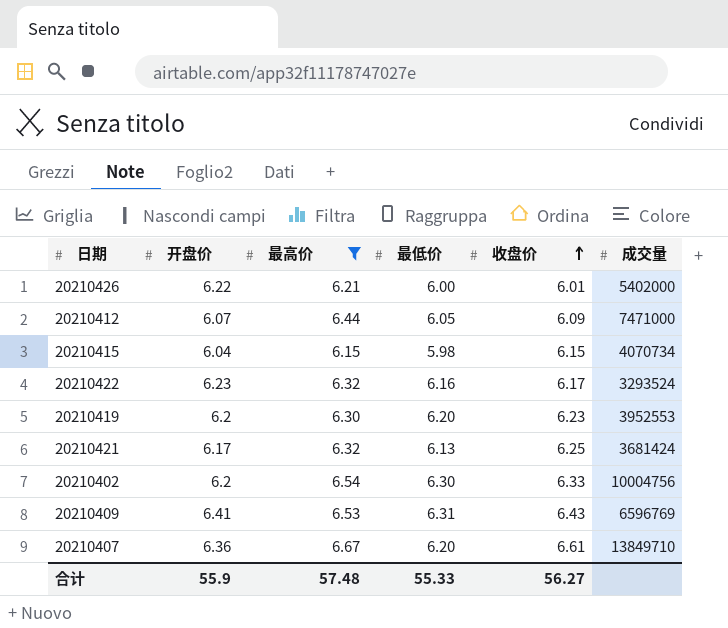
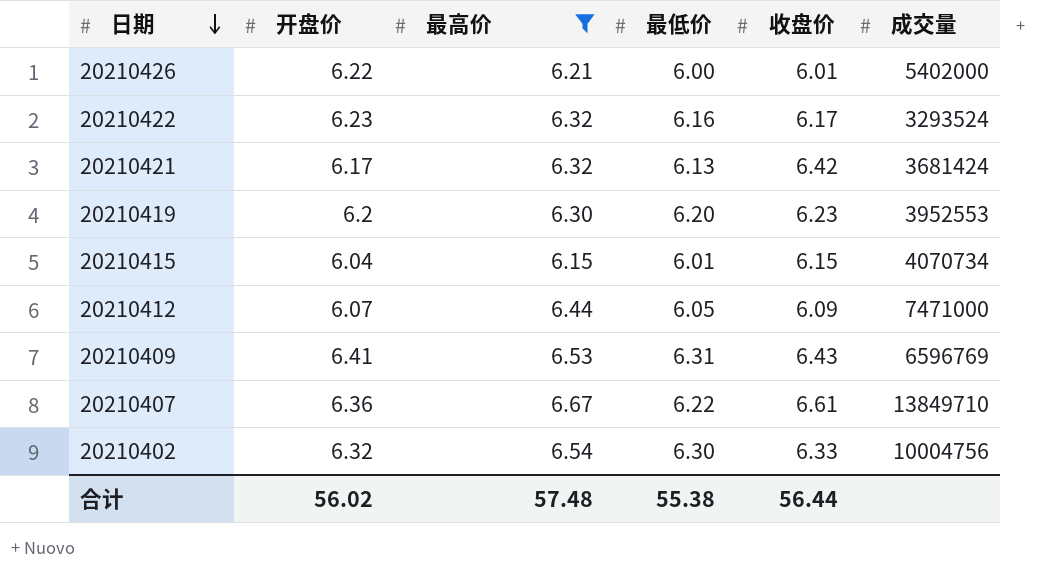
row order: 收盘价 ascending -> 日期 descending
20210421 | 收盘价: 6.25 -> 6.42
20210415 | 最低价: 5.98 -> 6.01
20210407 | 最低价: 6.20 -> 6.22
20210402 | 开盘价: 6.2 -> 6.32
合计 | 开盘价: 55.9 -> 56.02
合计 | 最低价: 55.33 -> 55.38
合计 | 收盘价: 56.27 -> 56.44

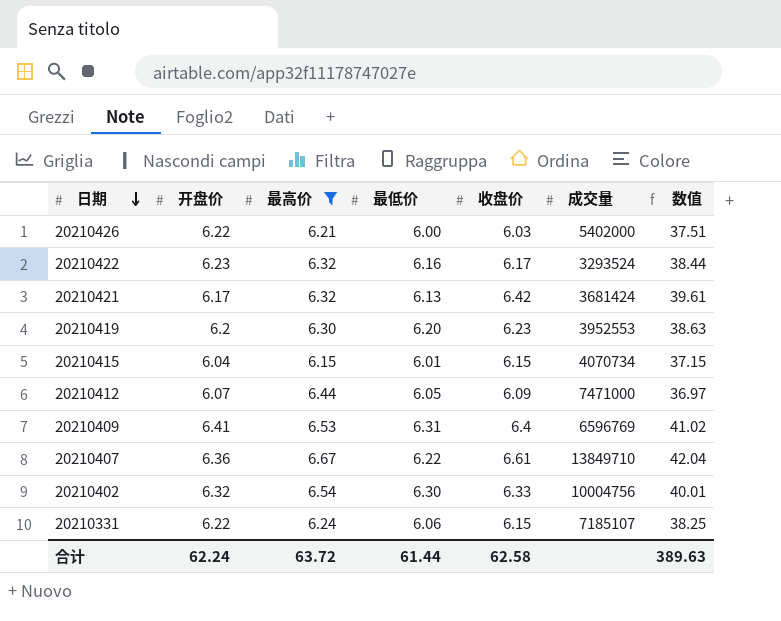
column 数值 | formula: none -> [开盘价] * [收盘价]
20210426 | 收盘价: 6.01 -> 6.03
20210409 | 收盘价: 6.43 -> 6.4
row 20210331: none -> 6.22 | 6.24 | 6.06 | 6.15 | 7185107 | 38.25
合计 | 开盘价: 56.02 -> 62.24
合计 | 最高价: 57.48 -> 63.72
合计 | 最低价: 55.38 -> 61.44
合计 | 收盘价: 56.44 -> 62.58

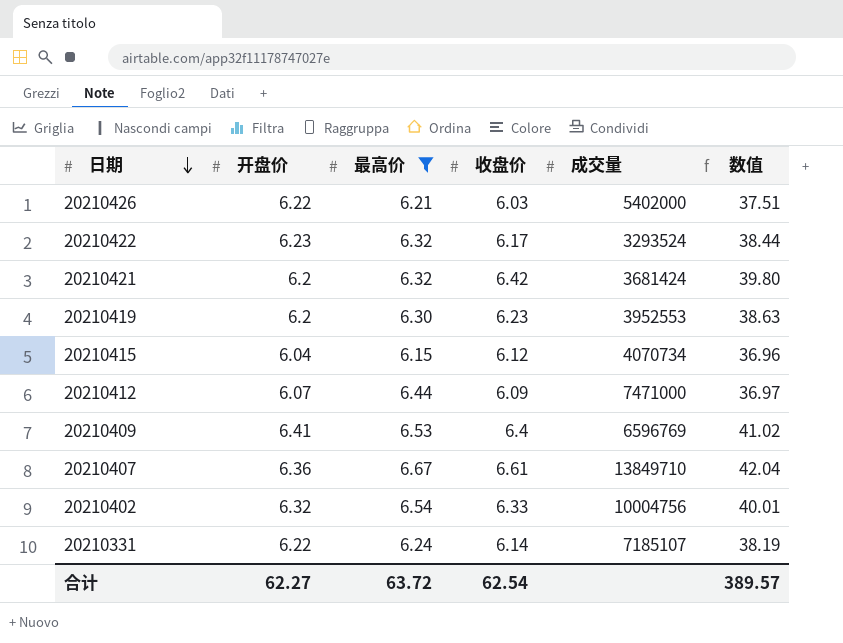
column 最低价 | position: 4 -> none
20210421 | 开盘价: 6.17 -> 6.2
20210421 | 数值: 39.61 -> 39.80
20210415 | 收盘价: 6.15 -> 6.12
20210415 | 数值: 37.15 -> 36.96
20210331 | 收盘价: 6.15 -> 6.14
20210331 | 数值: 38.25 -> 38.19
合计 | 开盘价: 62.24 -> 62.27
合计 | 收盘价: 62.58 -> 62.54
合计 | 数值: 389.63 -> 389.57

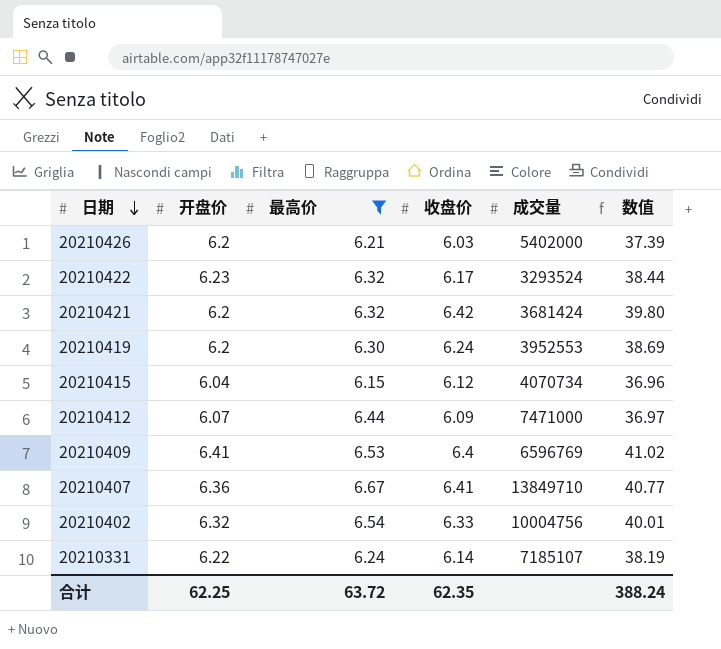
20210426 | 开盘价: 6.22 -> 6.2
20210426 | 数值: 37.51 -> 37.39
20210419 | 收盘价: 6.23 -> 6.24
20210419 | 数值: 38.63 -> 38.69
20210407 | 收盘价: 6.61 -> 6.41
20210407 | 数值: 42.04 -> 40.77
合计 | 开盘价: 62.27 -> 62.25
合计 | 收盘价: 62.54 -> 62.35
合计 | 数值: 389.57 -> 388.24

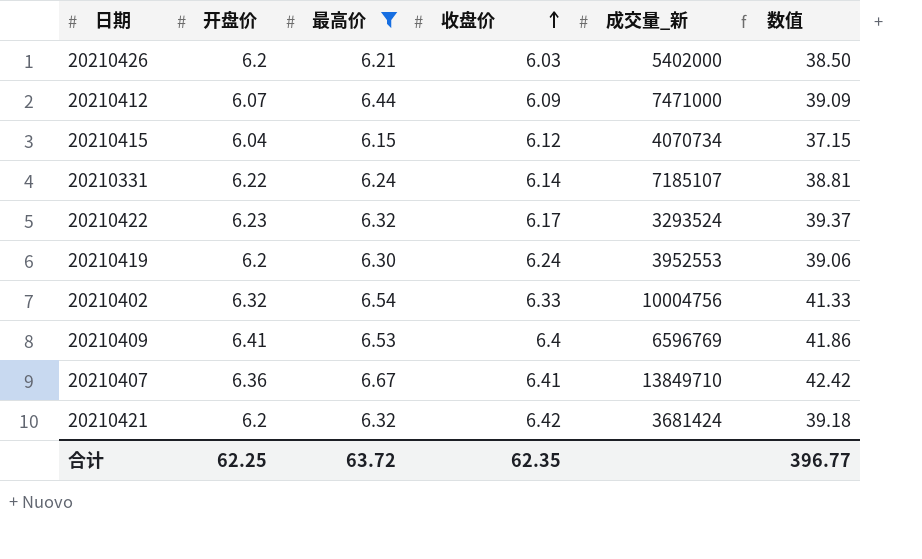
row order: 日期 descending -> 收盘价 ascending
column name: 成交量 -> 成交量_新
column 数值 | formula: [开盘价] * [收盘价] -> [开盘价] * [最高价]
合计 | 数值: 388.24 -> 396.77

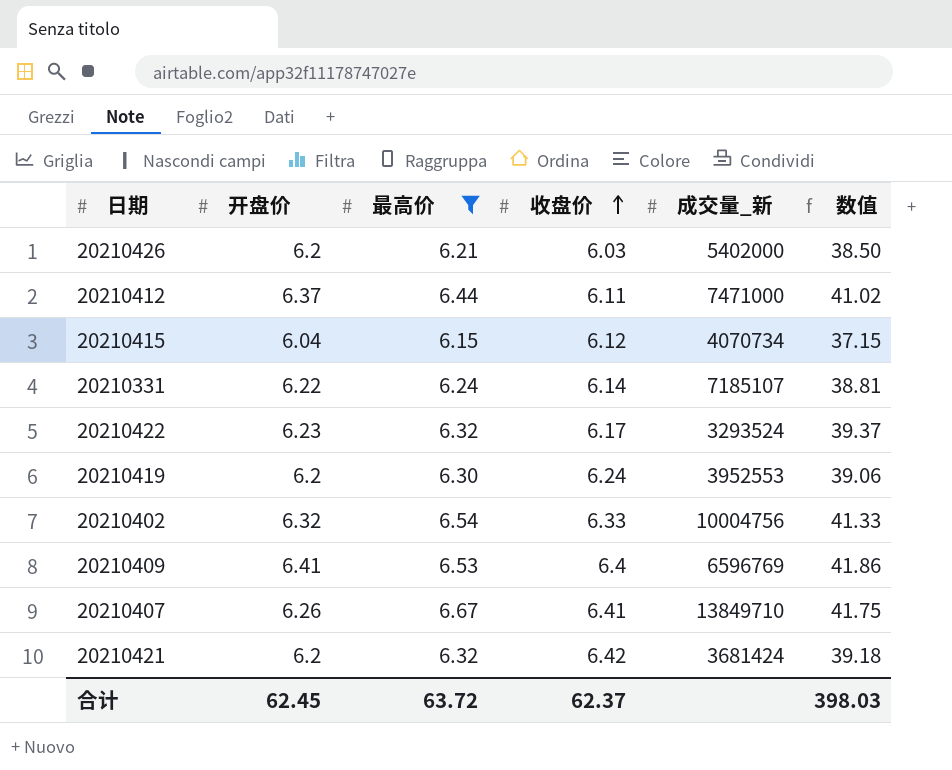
20210412 | 开盘价: 6.07 -> 6.37
20210412 | 收盘价: 6.09 -> 6.11
20210412 | 数值: 39.09 -> 41.02
20210407 | 开盘价: 6.36 -> 6.26
20210407 | 数值: 42.42 -> 41.75
合计 | 开盘价: 62.25 -> 62.45
合计 | 收盘价: 62.35 -> 62.37
合计 | 数值: 396.77 -> 398.03

